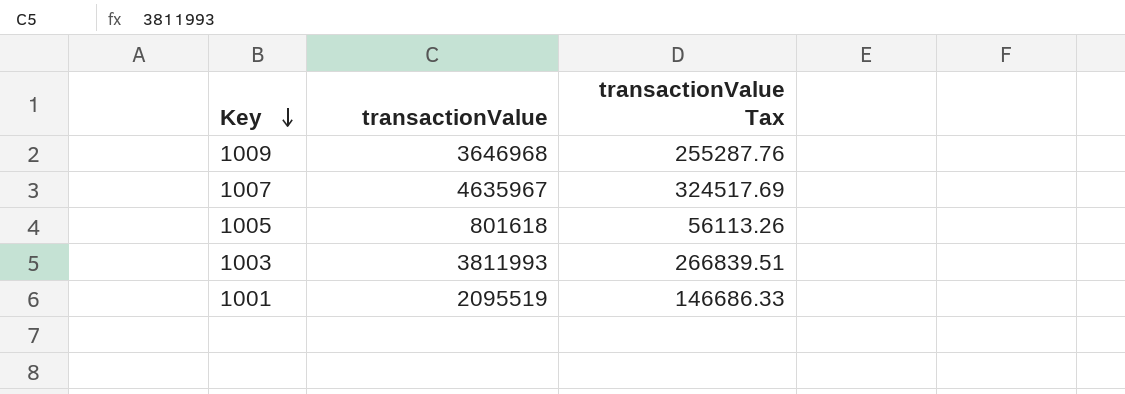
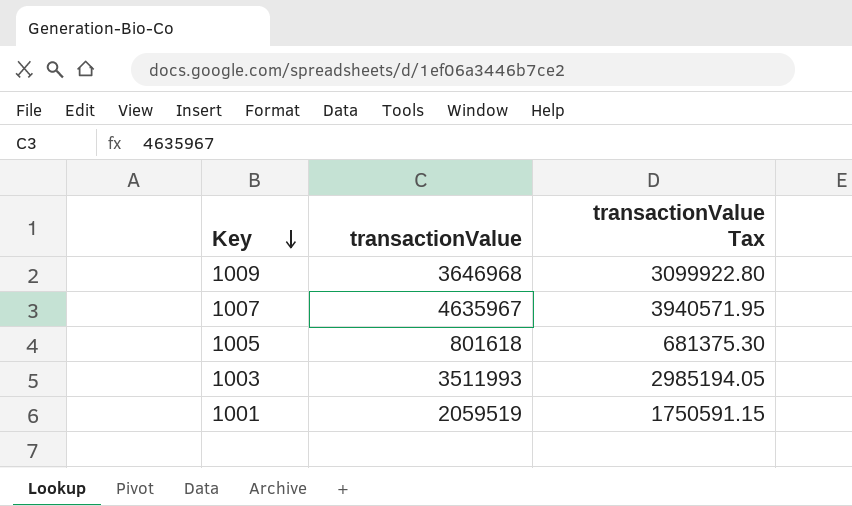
column transactionValue Tax | formula: [transactionValue] * 0.07 -> [transactionValue] * 0.85
1003 | transactionValue: 3811993 -> 3511993
1001 | transactionValue: 2095519 -> 2059519

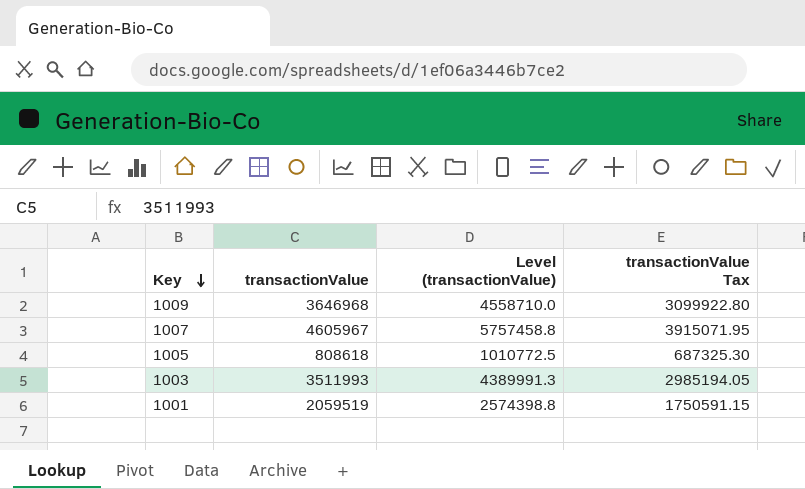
column Level (transactionValue) | formula: none -> [transactionValue] * 1.25
1007 | transactionValue: 4635967 -> 4605967
1007 | transactionValue Tax: 3940571.95 -> 3915071.95
1005 | transactionValue: 801618 -> 808618
1005 | transactionValue Tax: 681375.30 -> 687325.30

